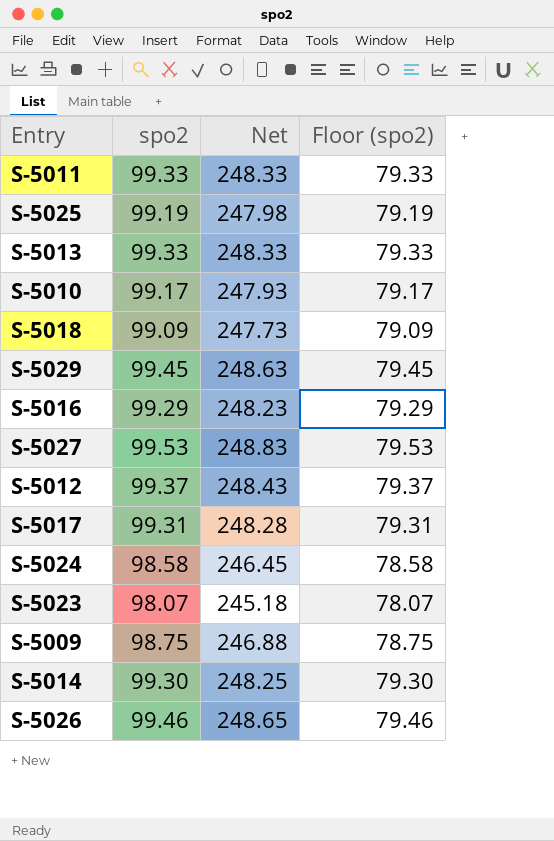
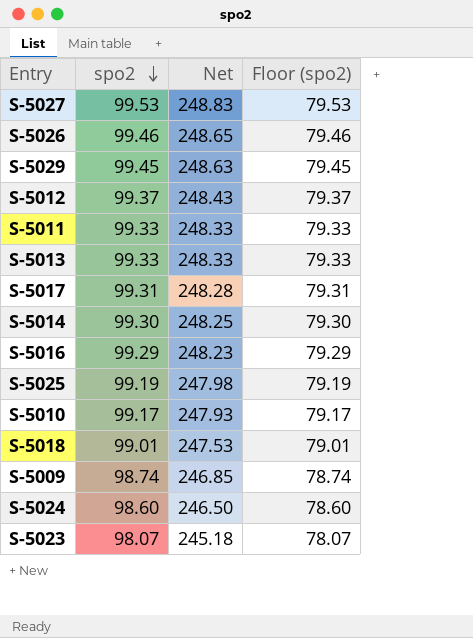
row order: none -> spo2 descending
S-5018 | spo2: 99.09 -> 99.01
S-5018 | Net: 247.73 -> 247.53
S-5018 | Floor (spo2): 79.09 -> 79.01
S-5009 | spo2: 98.75 -> 98.74
S-5009 | Net: 246.88 -> 246.85
S-5009 | Floor (spo2): 78.75 -> 78.74
S-5024 | spo2: 98.58 -> 98.60
S-5024 | Net: 246.45 -> 246.50
S-5024 | Floor (spo2): 78.58 -> 78.60

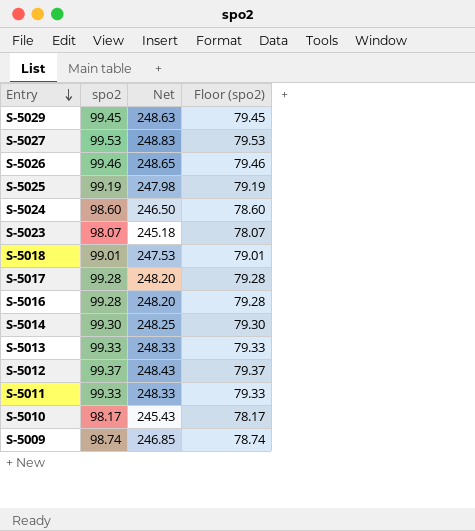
row order: spo2 descending -> Entry descending
S-5017 | spo2: 99.31 -> 99.28
S-5017 | Net: 248.28 -> 248.20
S-5017 | Floor (spo2): 79.31 -> 79.28
S-5016 | spo2: 99.29 -> 99.28
S-5016 | Net: 248.23 -> 248.20
S-5016 | Floor (spo2): 79.29 -> 79.28
S-5010 | spo2: 99.17 -> 98.17
S-5010 | Net: 247.93 -> 245.43
S-5010 | Floor (spo2): 79.17 -> 78.17

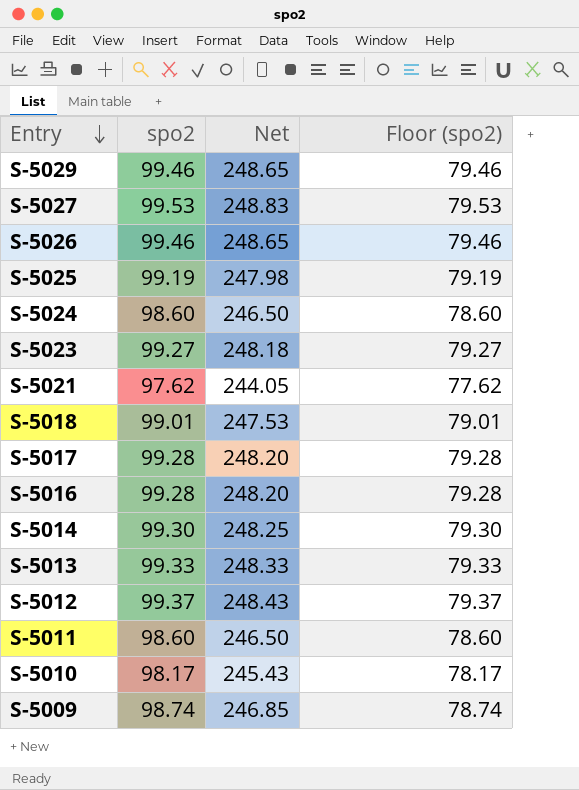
S-5029 | spo2: 99.45 -> 99.46
S-5029 | Net: 248.63 -> 248.65
S-5029 | Floor (spo2): 79.45 -> 79.46
S-5023 | spo2: 98.07 -> 99.27
S-5023 | Net: 245.18 -> 248.18
S-5023 | Floor (spo2): 78.07 -> 79.27
row S-5021: none -> 97.62 | 244.05 | 77.62
S-5011 | spo2: 99.33 -> 98.60
S-5011 | Net: 248.33 -> 246.50
S-5011 | Floor (spo2): 79.33 -> 78.60

